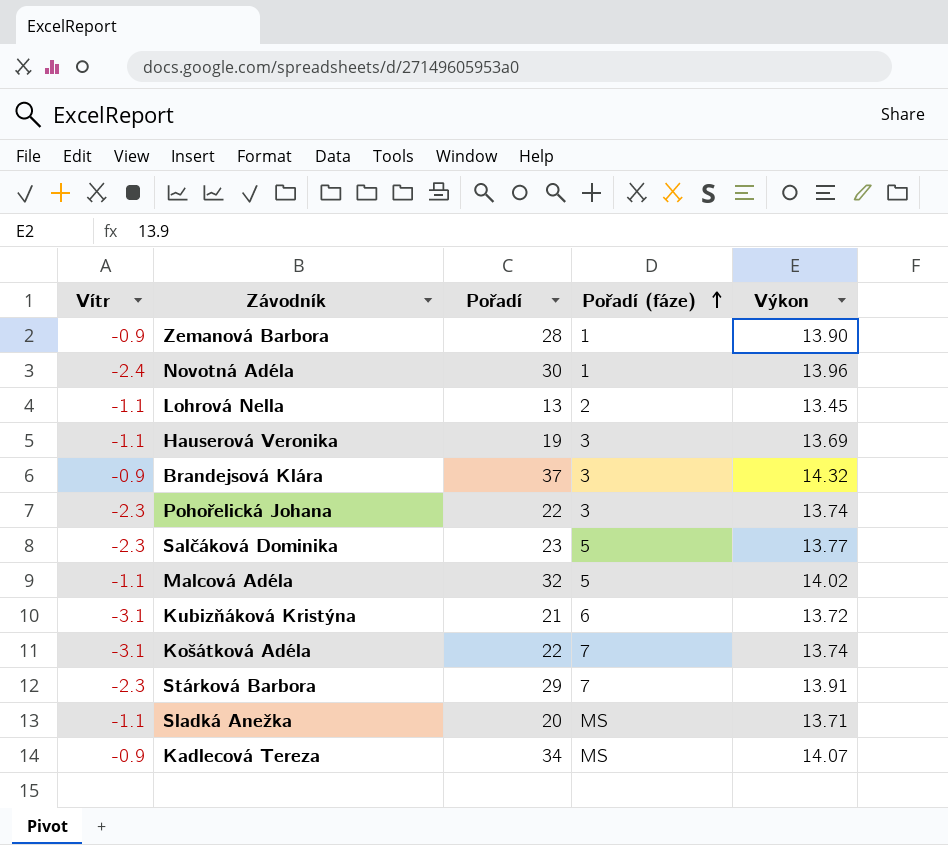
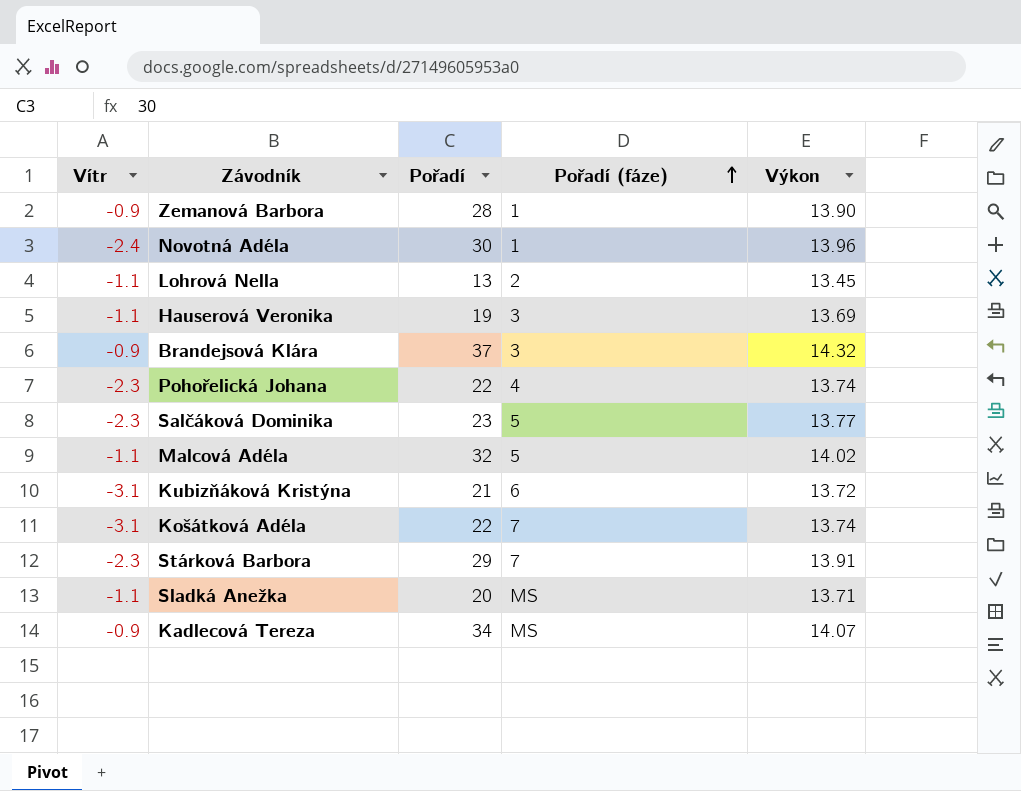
Pohořelická Johana | Pořadí (fáze): 3 -> 4

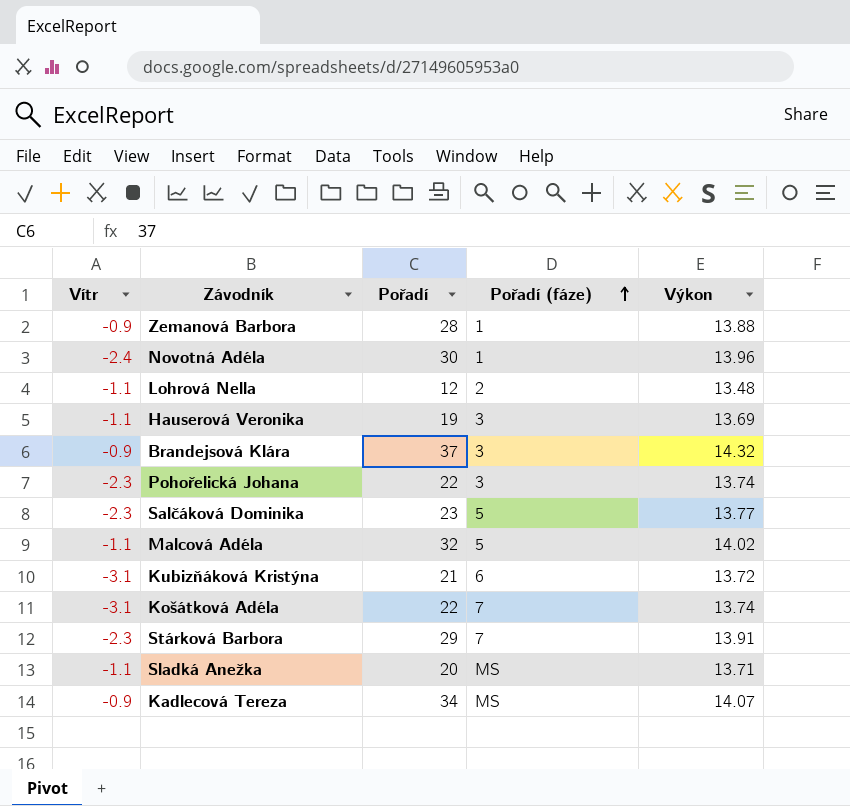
Zemanová Barbora | Výkon: 13.90 -> 13.88
Lohrová Nella | Pořadí: 13 -> 12
Lohrová Nella | Výkon: 13.45 -> 13.48
Pohořelická Johana | Pořadí (fáze): 4 -> 3

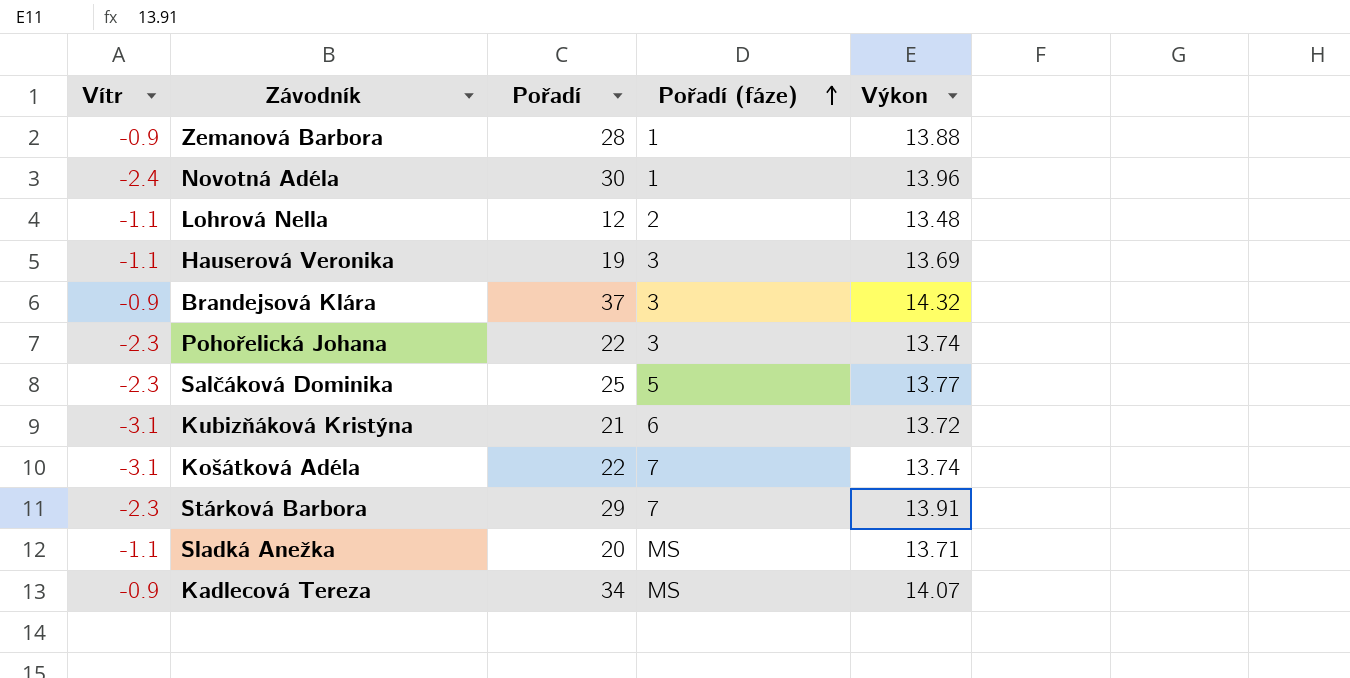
row Malcová Adéla: -1.1 | 32 | 5 | 14.02 -> none
Salčáková Dominika | Pořadí: 23 -> 25

